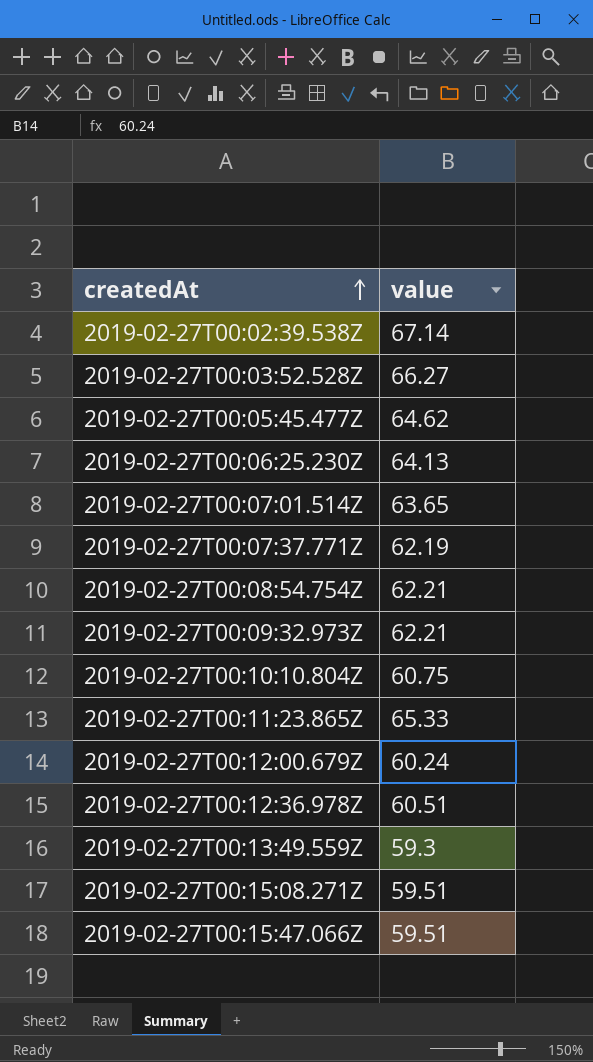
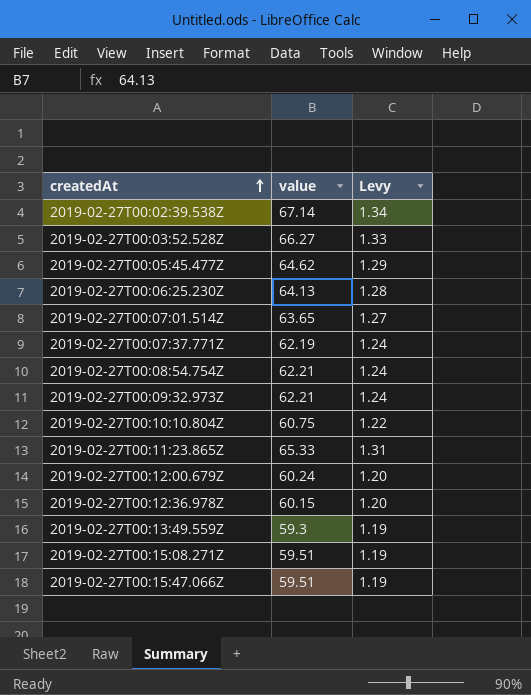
column Levy | formula: none -> [value] * 0.02
2019-02-27T00:12:36.978Z | value: 60.51 -> 60.15

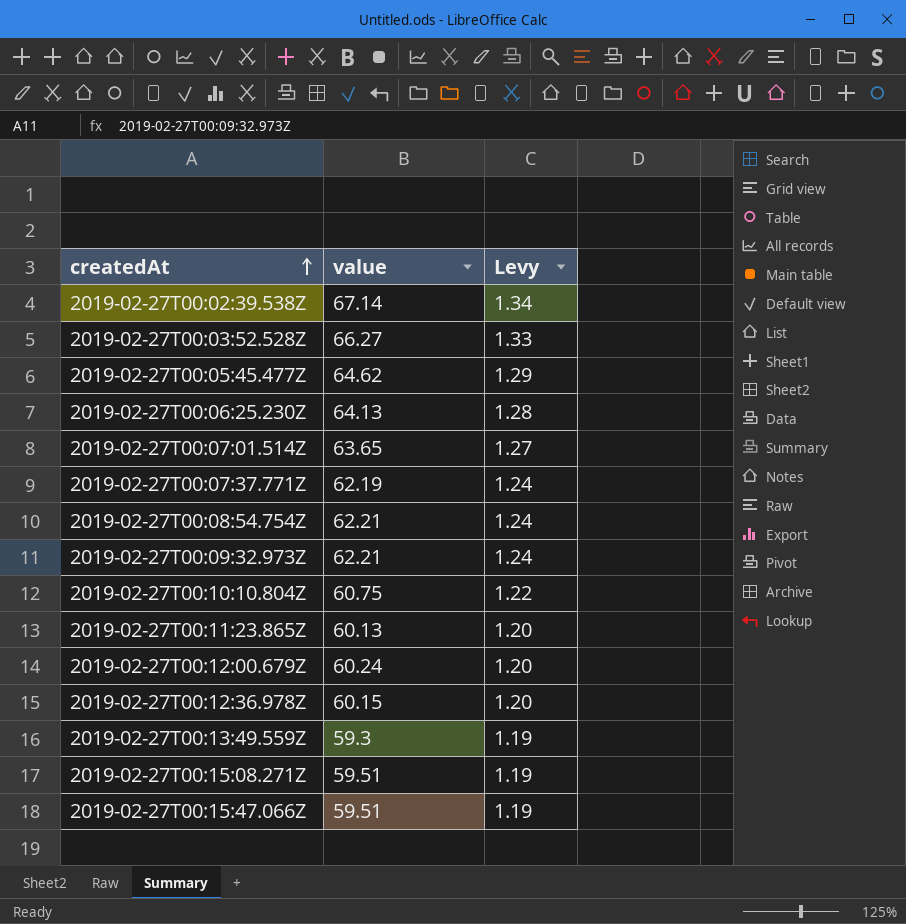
2019-02-27T00:11:23.865Z | value: 65.33 -> 60.13
2019-02-27T00:11:23.865Z | Levy: 1.31 -> 1.20

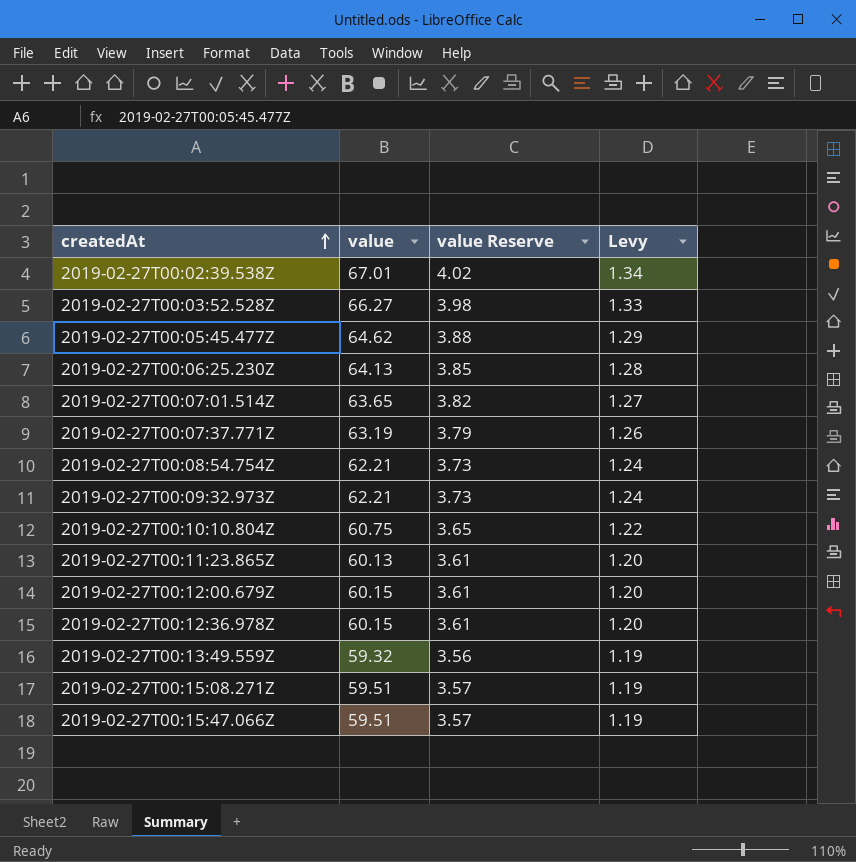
column value Reserve | formula: none -> [value] * 0.06
2019-02-27T00:02:39.538Z | value: 67.14 -> 67.01
2019-02-27T00:07:37.771Z | value: 62.19 -> 63.19
2019-02-27T00:07:37.771Z | Levy: 1.24 -> 1.26
2019-02-27T00:12:00.679Z | value: 60.24 -> 60.15
2019-02-27T00:13:49.559Z | value: 59.3 -> 59.32

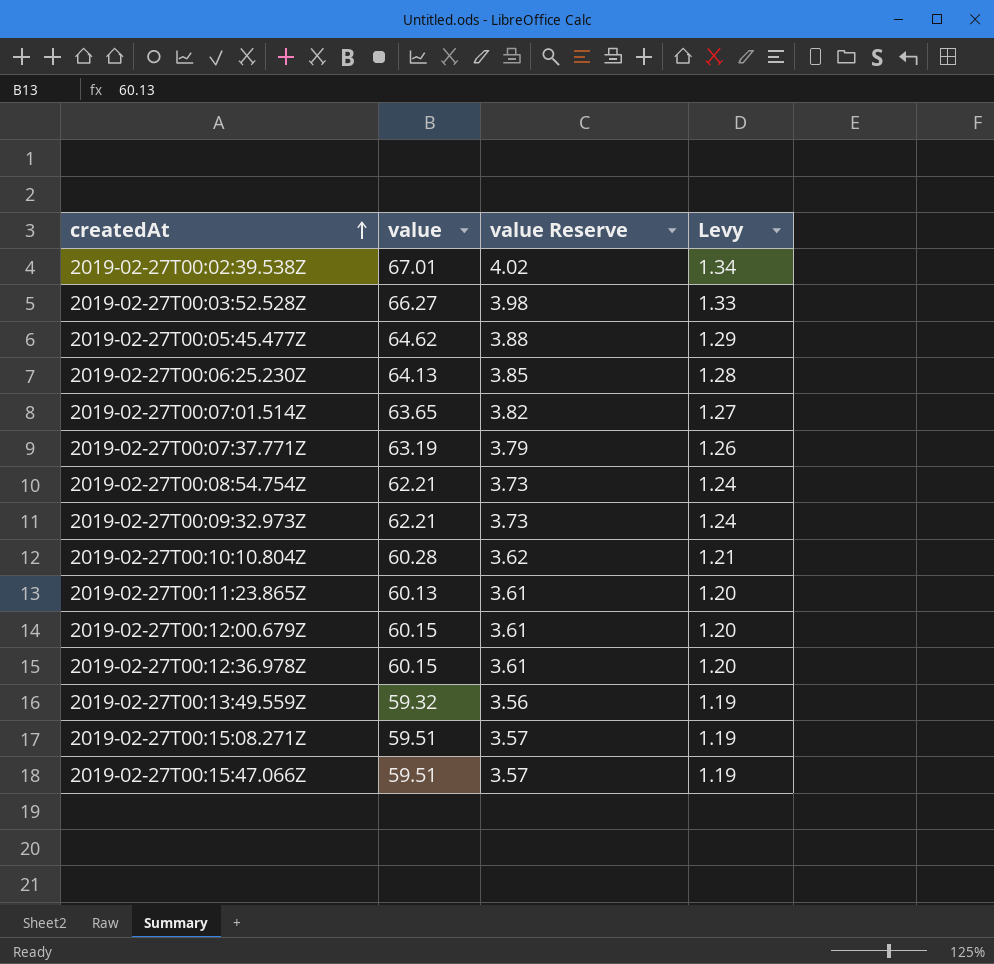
2019-02-27T00:10:10.804Z | value: 60.75 -> 60.28
2019-02-27T00:10:10.804Z | value Reserve: 3.65 -> 3.62
2019-02-27T00:10:10.804Z | Levy: 1.22 -> 1.21

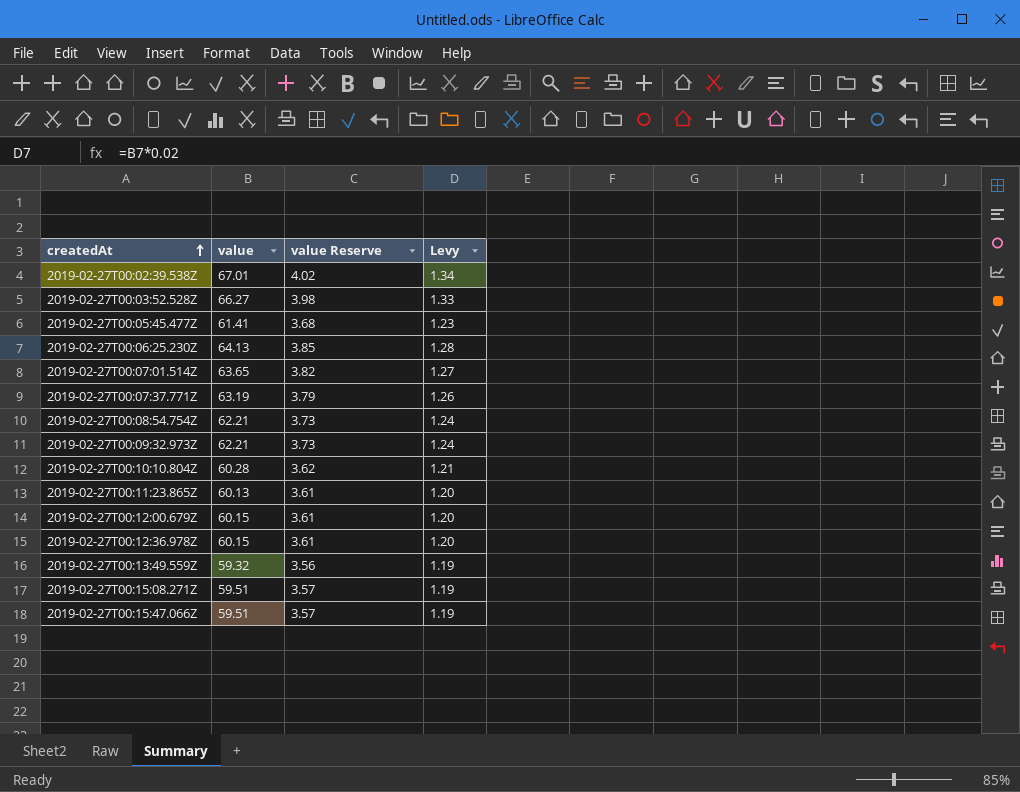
2019-02-27T00:05:45.477Z | value: 64.62 -> 61.41
2019-02-27T00:05:45.477Z | value Reserve: 3.88 -> 3.68
2019-02-27T00:05:45.477Z | Levy: 1.29 -> 1.23

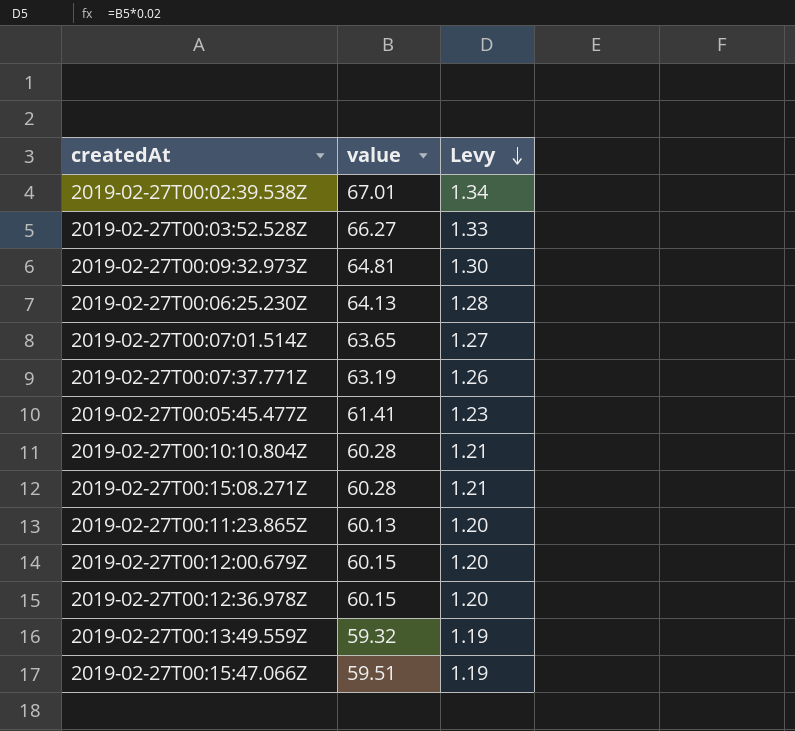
row order: createdAt ascending -> Levy descending
column value Reserve | formula: [value] * 0.06 -> none
row 2019-02-27T00:08:54.754Z: 62.21 | 3.73 | 1.24 -> none
2019-02-27T00:09:32.973Z | value: 62.21 -> 64.81
2019-02-27T00:09:32.973Z | Levy: 1.24 -> 1.30
2019-02-27T00:15:08.271Z | value: 59.51 -> 60.28
2019-02-27T00:15:08.271Z | Levy: 1.19 -> 1.21

